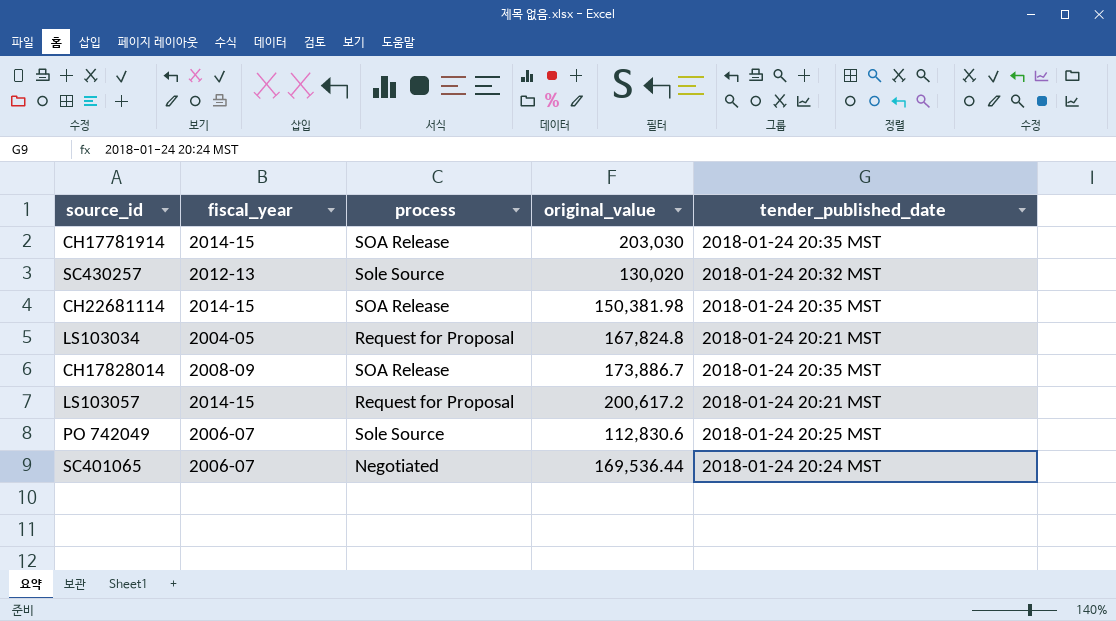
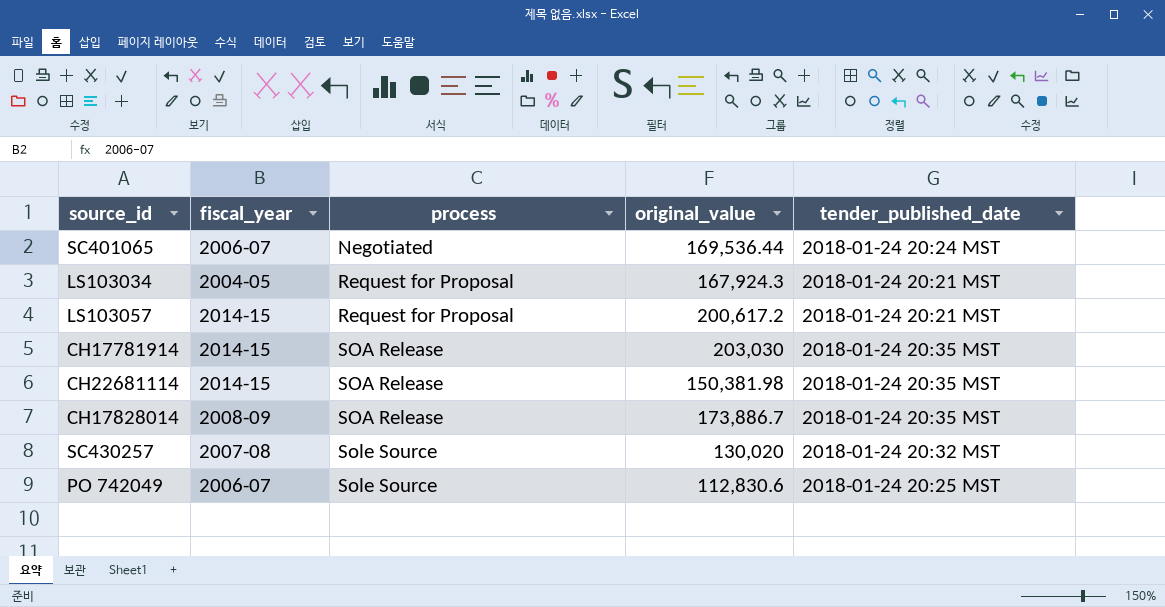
row order: none -> process ascending
LS103034 | original_value: 167,824.8 -> 167,924.3
SC430257 | fiscal_year: 2012-13 -> 2007-08

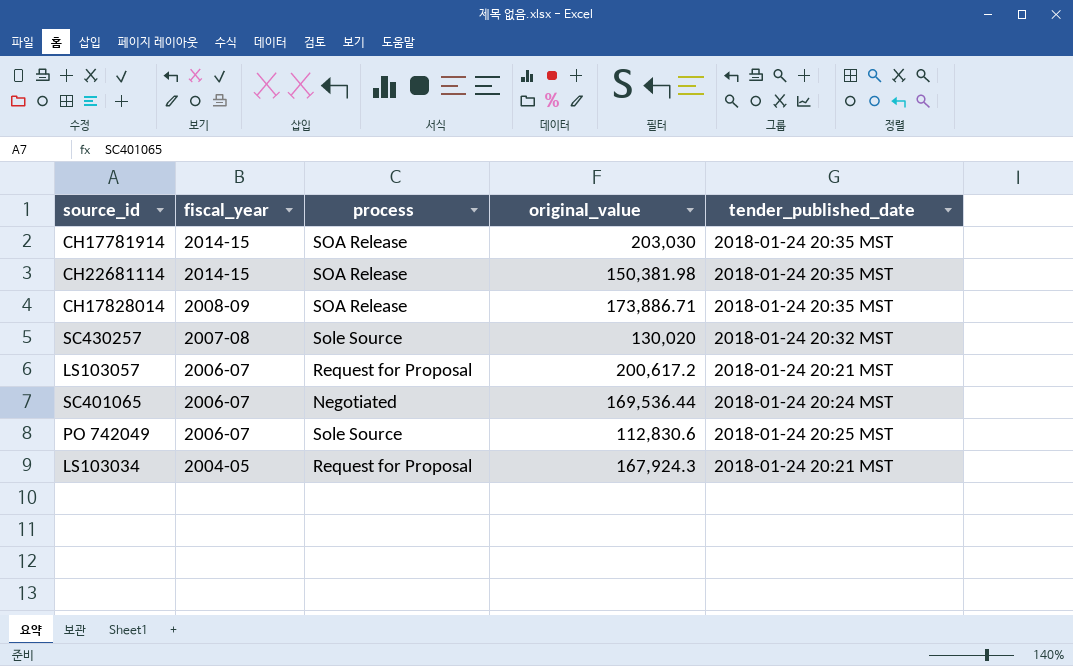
row order: process ascending -> fiscal_year descending
CH17828014 | original_value: 173,886.7 -> 173,886.71
LS103057 | fiscal_year: 2014-15 -> 2006-07

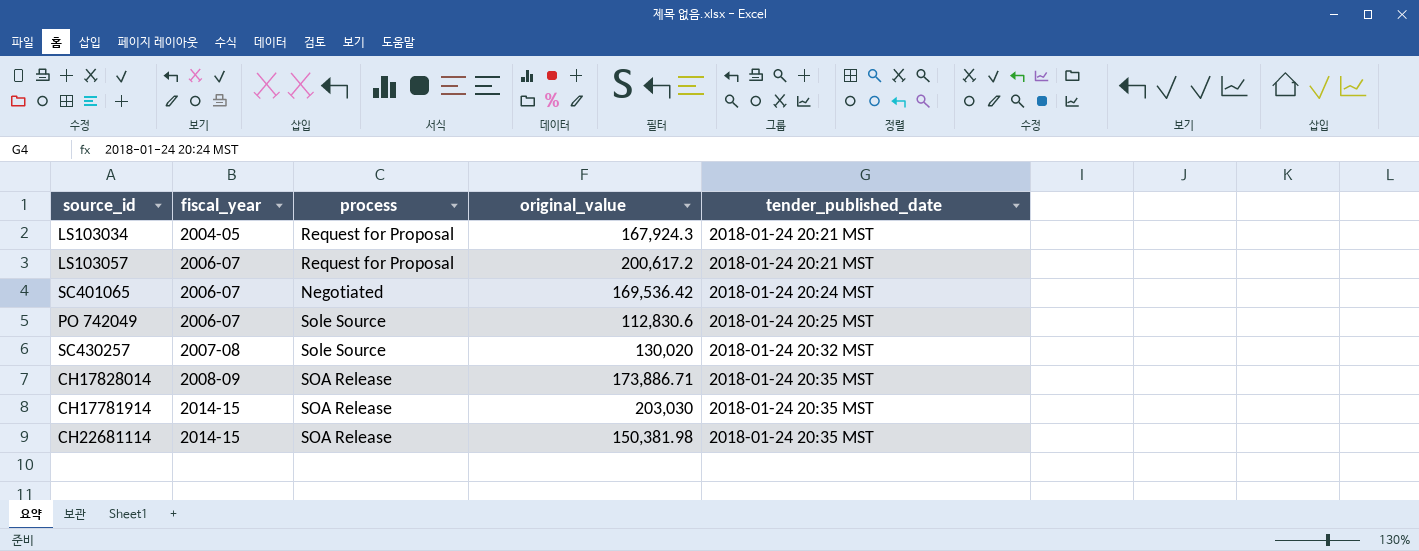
row order: fiscal_year descending -> fiscal_year ascending
SC401065 | original_value: 169,536.44 -> 169,536.42

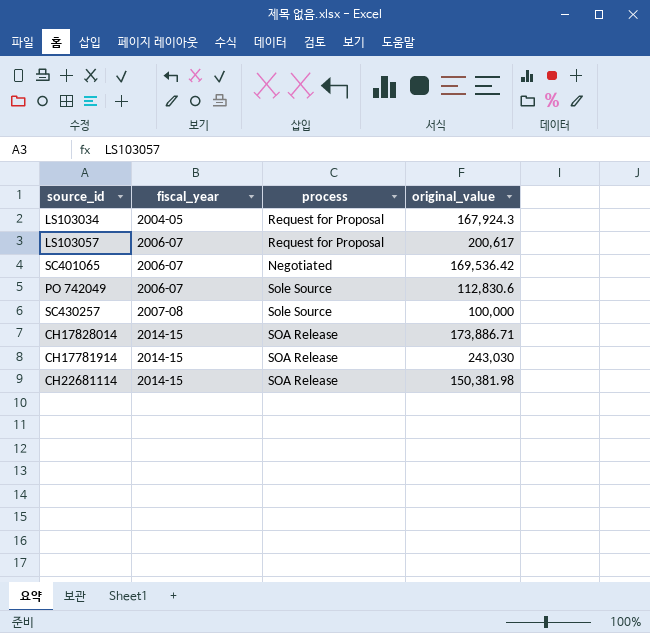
column tender_published_date | position: 5 -> none
LS103057 | original_value: 200,617.2 -> 200,617
SC430257 | original_value: 130,020 -> 100,000
CH17828014 | fiscal_year: 2008-09 -> 2014-15
CH17781914 | original_value: 203,030 -> 243,030

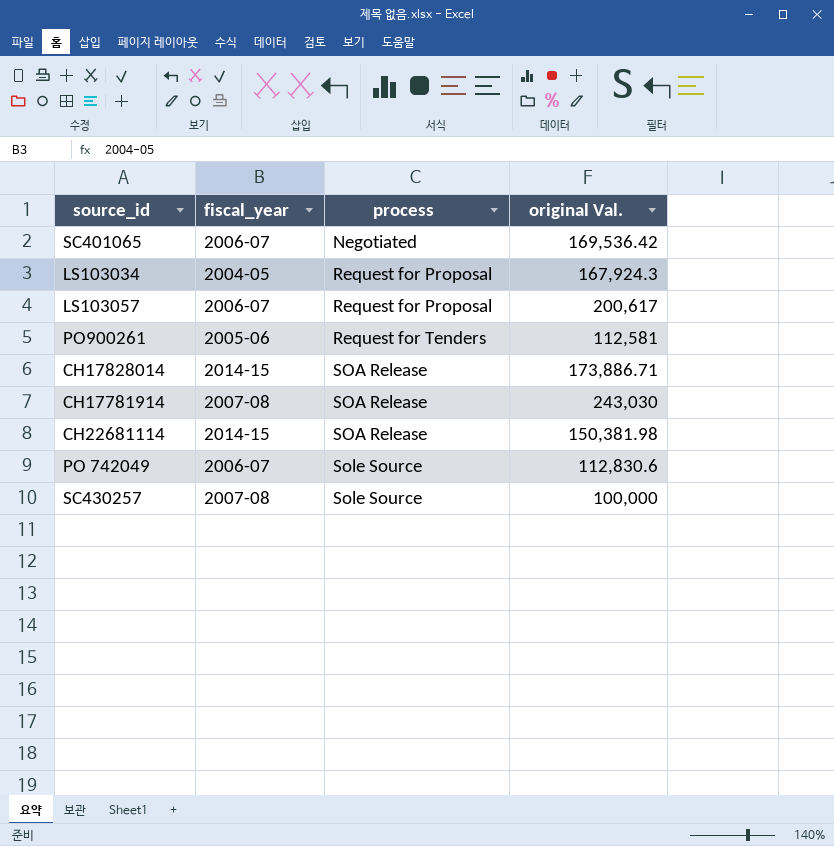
row order: fiscal_year ascending -> process ascending
column name: original_value -> original Val.
row PO900261: none -> 2005-06 | Request for Tenders | 112,581
CH17781914 | fiscal_year: 2014-15 -> 2007-08

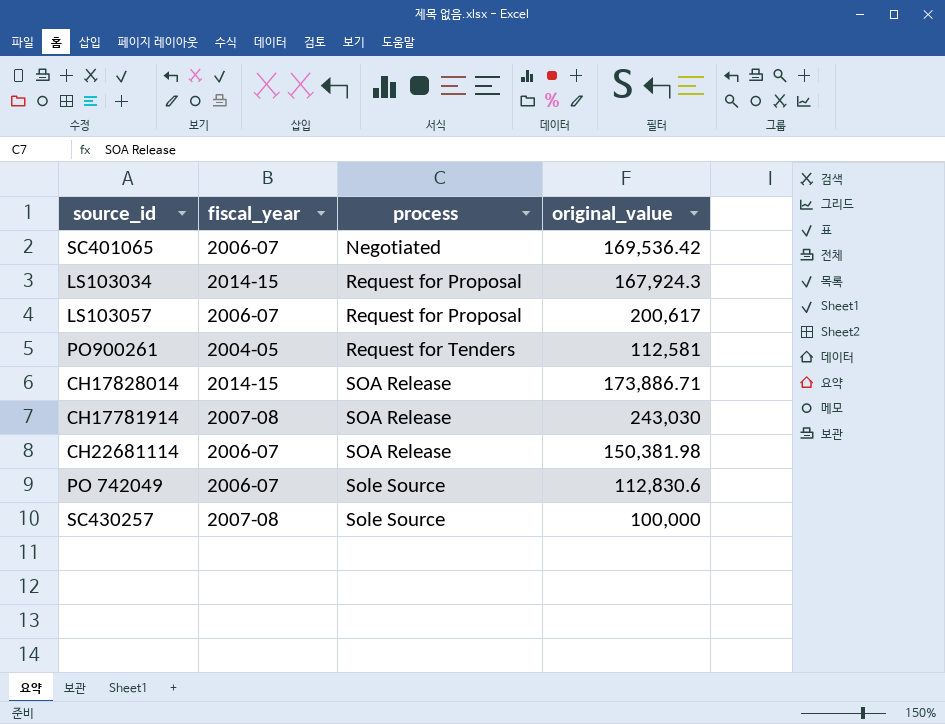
column name: original Val. -> original_value
LS103034 | fiscal_year: 2004-05 -> 2014-15
PO900261 | fiscal_year: 2005-06 -> 2004-05
CH22681114 | fiscal_year: 2014-15 -> 2006-07

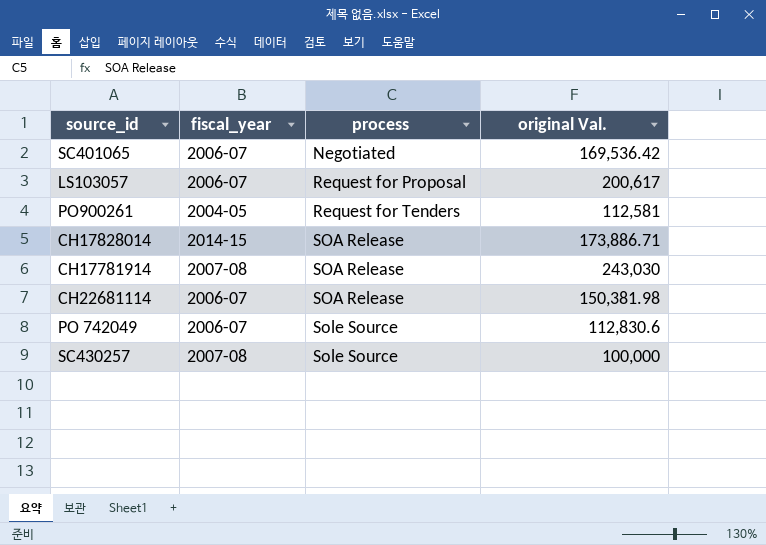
column name: original_value -> original Val.
row LS103034: 2014-15 | Request for Proposal | 167,924.3 -> none

